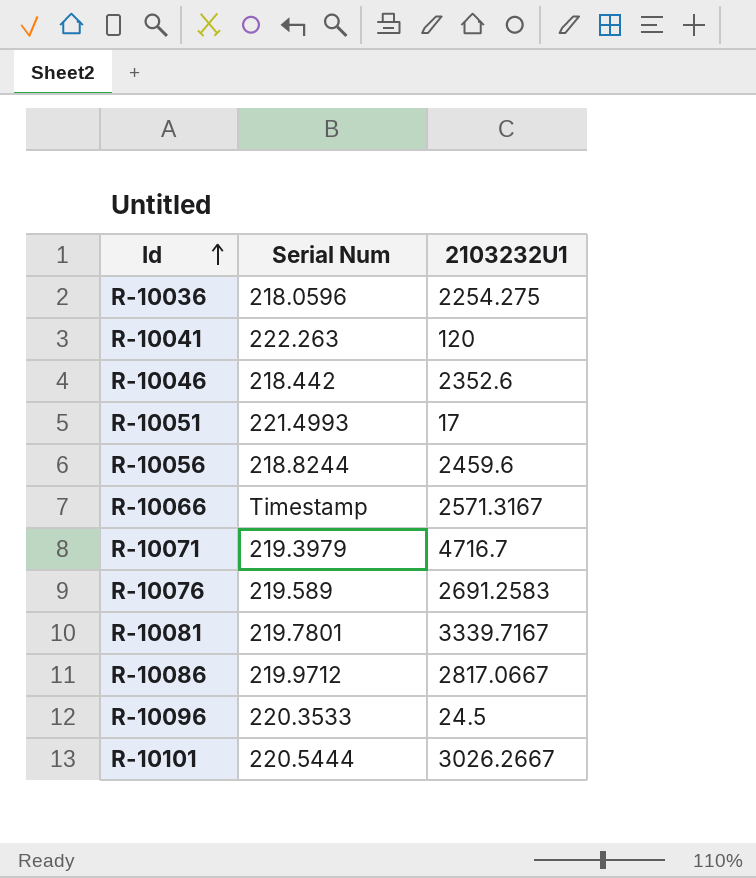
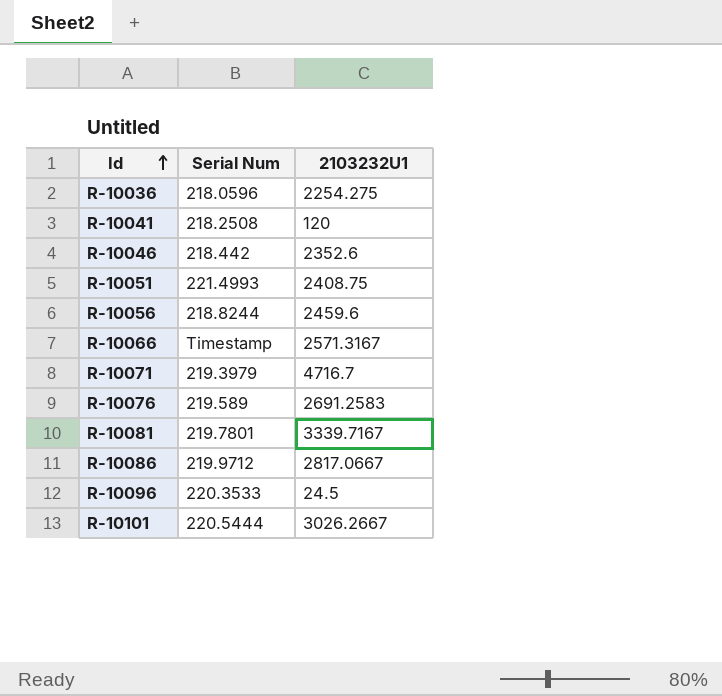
R-10041 | Serial Num: 222.263 -> 218.2508
R-10051 | 2103232U1: 17 -> 2408.75

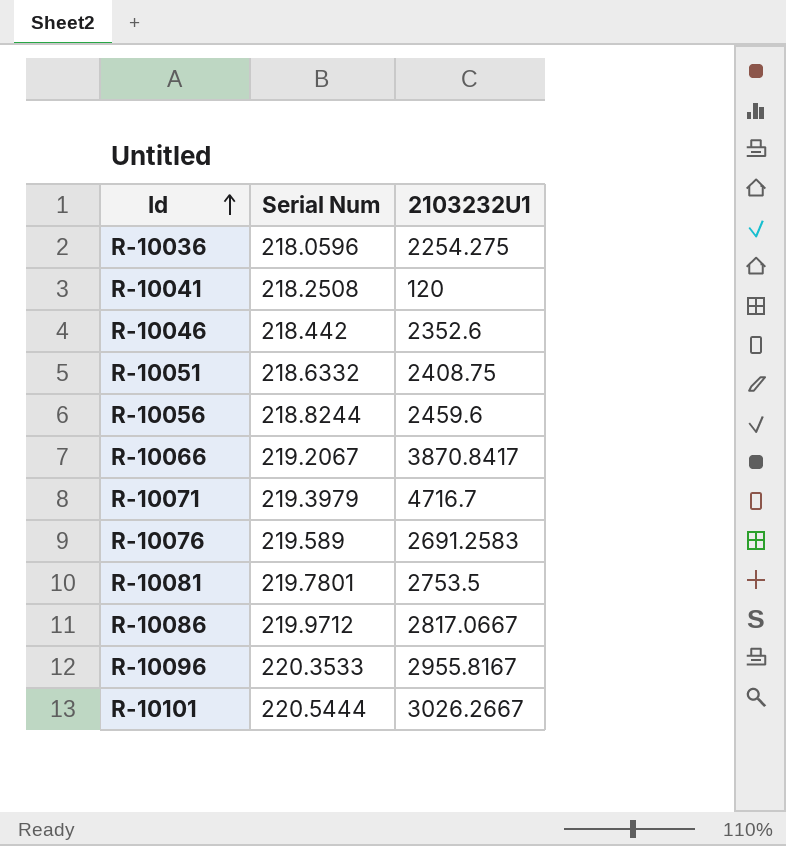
R-10051 | Serial Num: 221.4993 -> 218.6332
R-10066 | Serial Num: Timestamp -> 219.2067
R-10066 | 2103232U1: 2571.3167 -> 3870.8417
R-10081 | 2103232U1: 3339.7167 -> 2753.5
R-10096 | 2103232U1: 24.5 -> 2955.8167

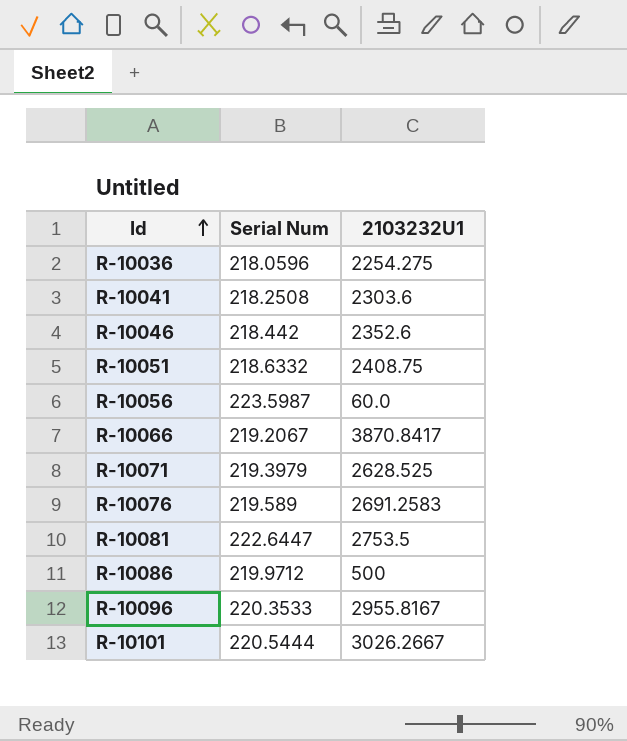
R-10041 | 2103232U1: 120 -> 2303.6
R-10056 | Serial Num: 218.8244 -> 223.5987
R-10056 | 2103232U1: 2459.6 -> 60.0
R-10071 | 2103232U1: 4716.7 -> 2628.525
R-10081 | Serial Num: 219.7801 -> 222.6447
R-10086 | 2103232U1: 2817.0667 -> 500

